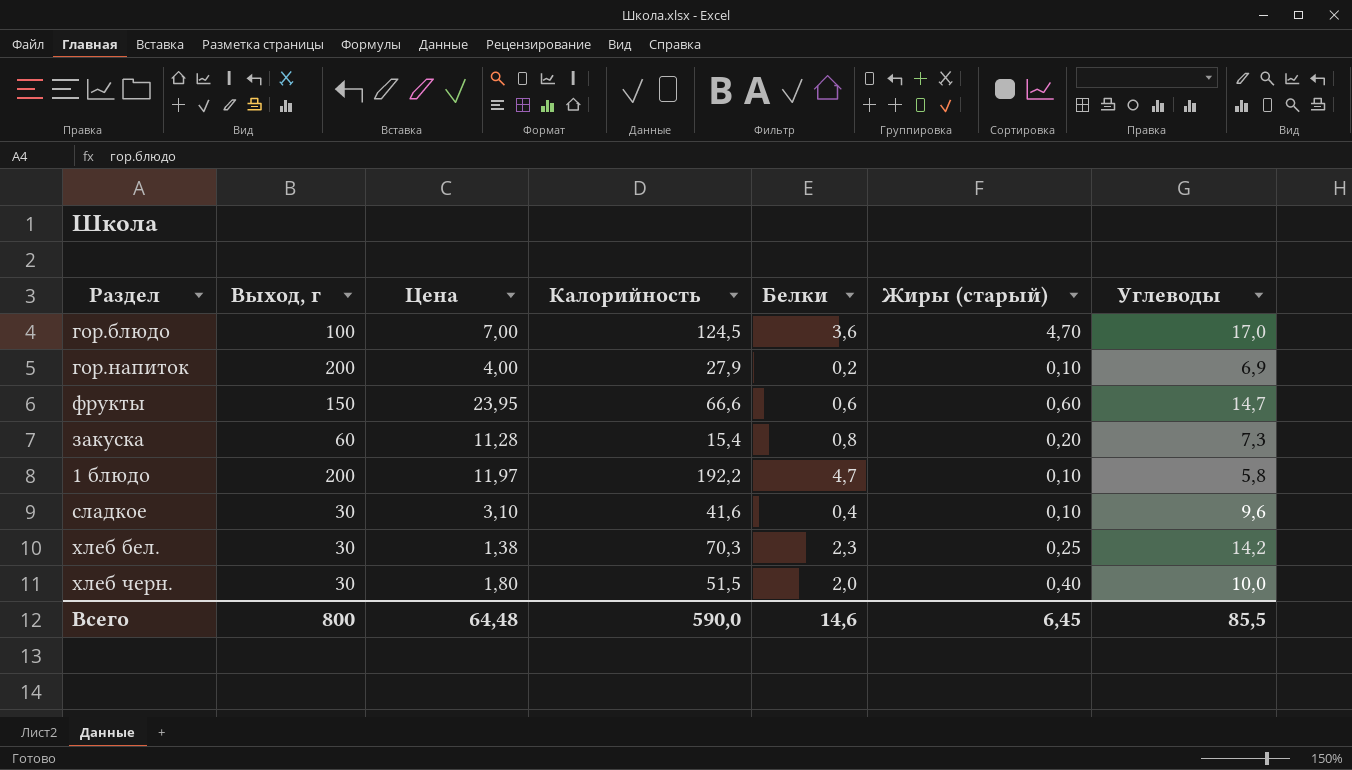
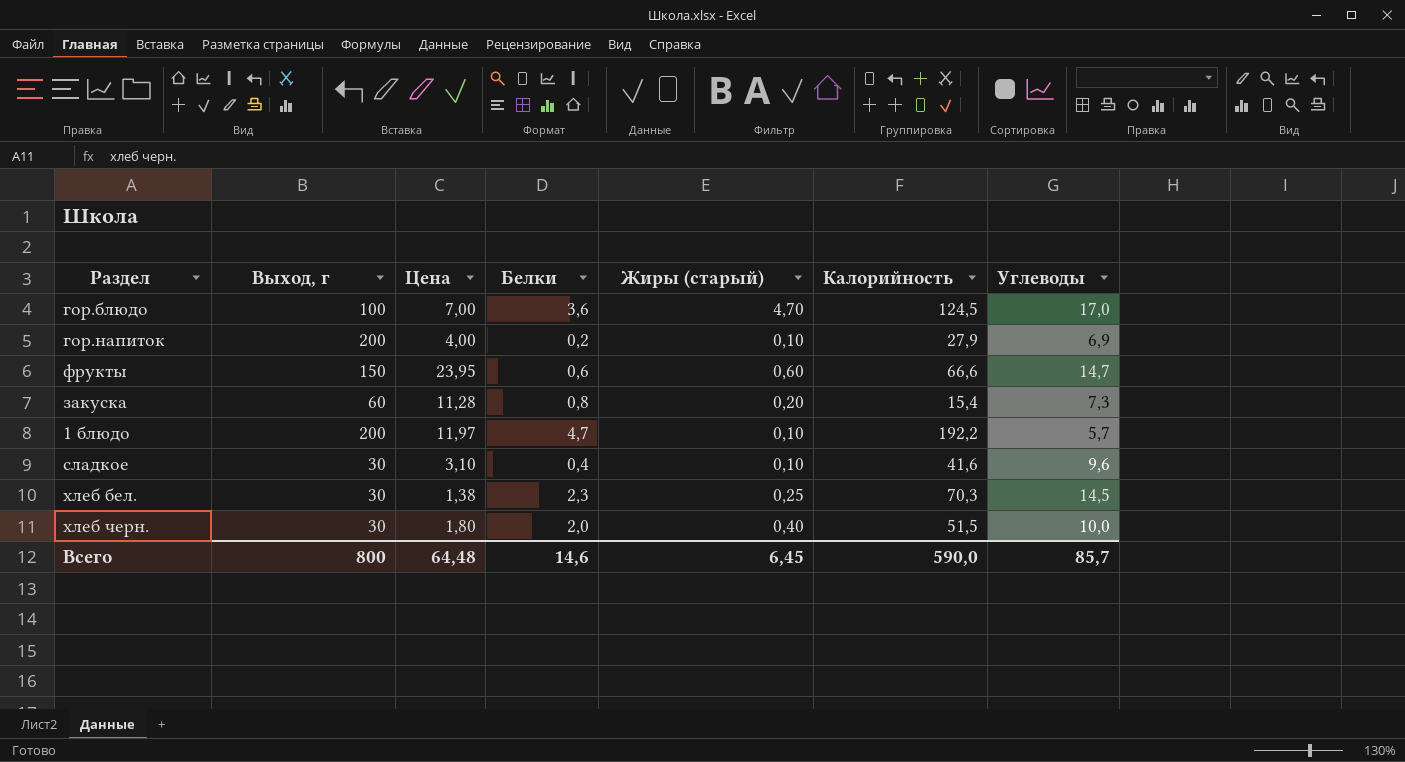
column Калорийность | position: 4 -> 6
1 блюдо | Углеводы: 5,8 -> 5,7
хлеб бел. | Углеводы: 14,2 -> 14,5
Всего | Углеводы: 85,5 -> 85,7

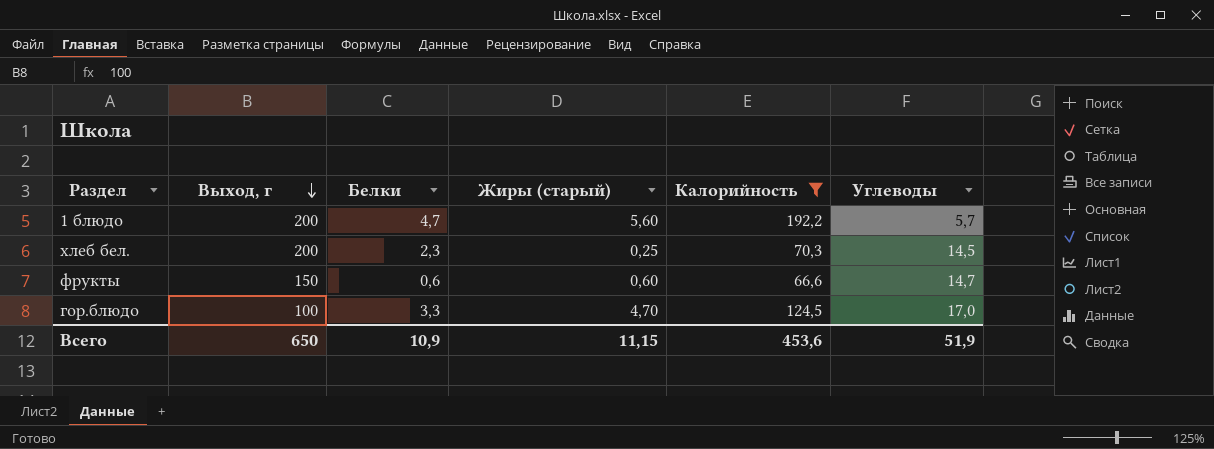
filter: none -> Калорийность >= 66,6
row order: none -> Выход, г descending
column Цена | position: 3 -> none
1 блюдо | Жиры (старый): 0,10 -> 5,60
хлеб бел. | Выход, г: 30 -> 200
гор.блюдо | Белки: 3,6 -> 3,3
Всего | Выход, г: 800 -> 650
Всего | Белки: 14,6 -> 10,9
Всего | Жиры (старый): 6,45 -> 11,15
Всего | Калорийность: 590,0 -> 453,6
Всего | Углеводы: 85,7 -> 51,9

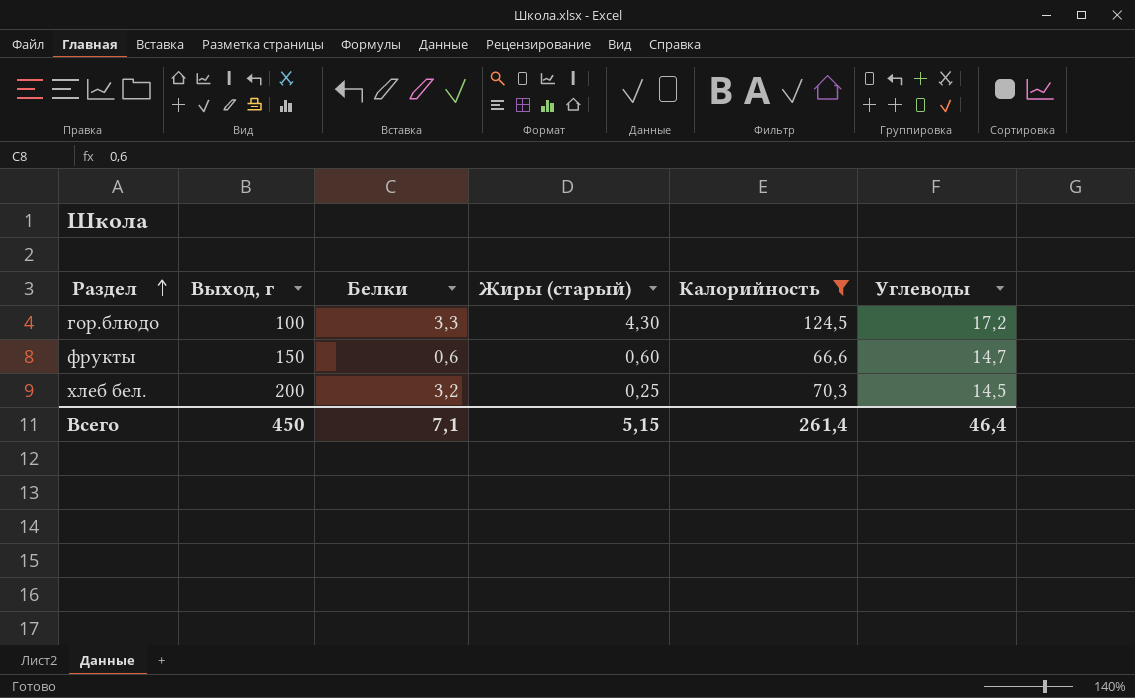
row order: Выход, г descending -> Раздел ascending
row 1 блюдо: 200 | 4,7 | 5,60 | 192,2 | 5,7 -> none
гор.блюдо | Жиры (старый): 4,70 -> 4,30
гор.блюдо | Углеводы: 17,0 -> 17,2
хлеб бел. | Белки: 2,3 -> 3,2
Всего | Выход, г: 650 -> 450
Всего | Белки: 10,9 -> 7,1
Всего | Жиры (старый): 11,15 -> 5,15
Всего | Калорийность: 453,6 -> 261,4
Всего | Углеводы: 51,9 -> 46,4

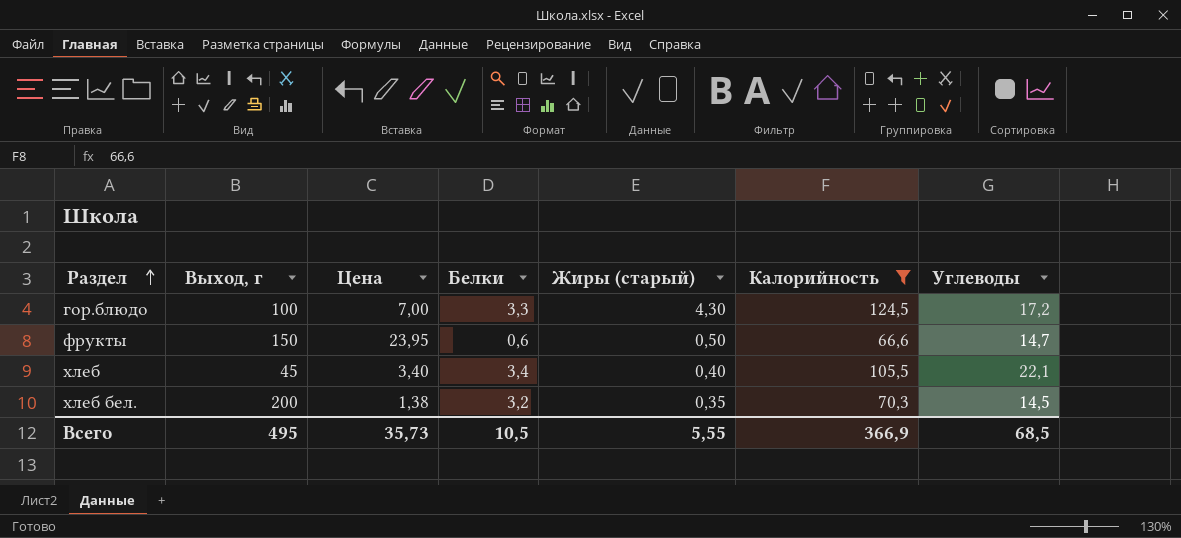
column Цена | position: none -> 3
фрукты | Жиры (старый): 0,60 -> 0,50
row хлеб: none -> 45 | 3,40 | 3,4 | 0,40 | 105,5 | 22,1
хлеб бел. | Жиры (старый): 0,25 -> 0,35
Всего | Выход, г: 450 -> 495
Всего | Белки: 7,1 -> 10,5
Всего | Жиры (старый): 5,15 -> 5,55
Всего | Калорийность: 261,4 -> 366,9
Всего | Углеводы: 46,4 -> 68,5

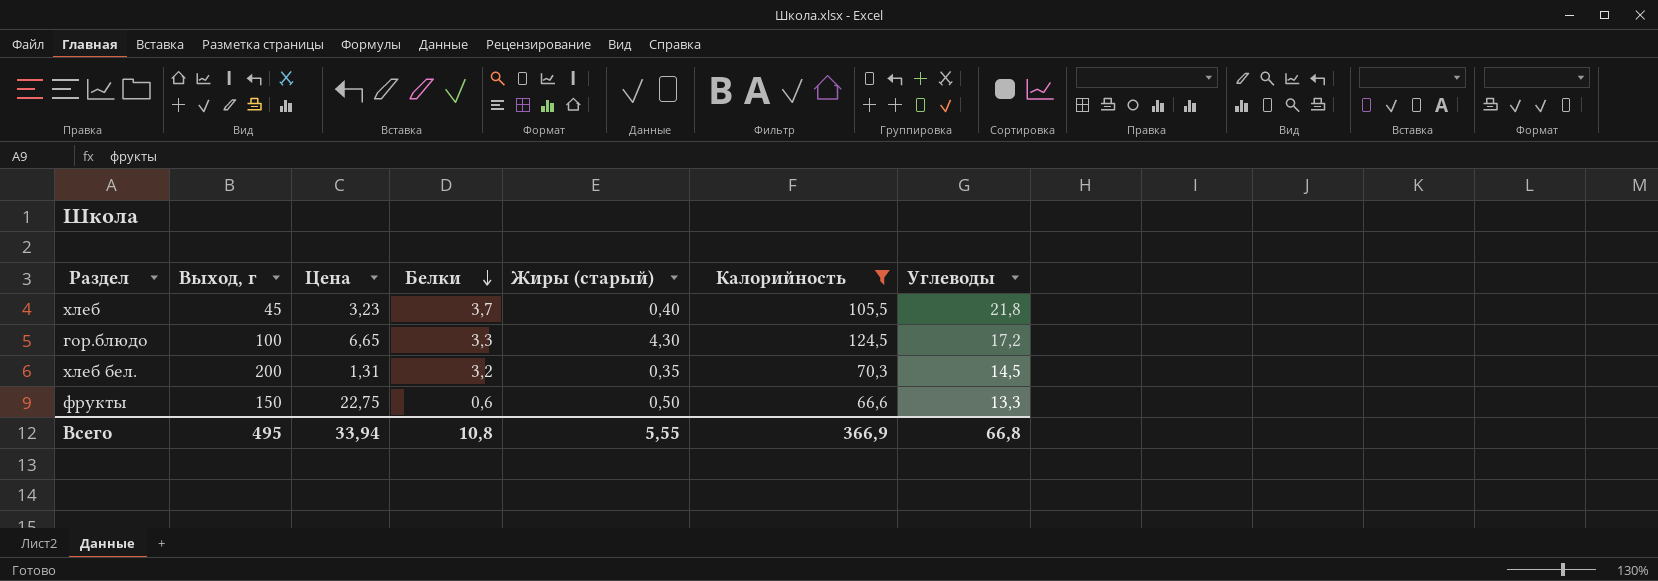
row order: Раздел ascending -> Белки descending
хлеб | Цена: 3,40 -> 3,23
хлеб | Белки: 3,4 -> 3,7
хлеб | Углеводы: 22,1 -> 21,8
гор.блюдо | Цена: 7,00 -> 6,65
хлеб бел. | Цена: 1,38 -> 1,31
фрукты | Цена: 23,95 -> 22,75
фрукты | Углеводы: 14,7 -> 13,3
Всего | Цена: 35,73 -> 33,94
Всего | Белки: 10,5 -> 10,8
Всего | Углеводы: 68,5 -> 66,8

